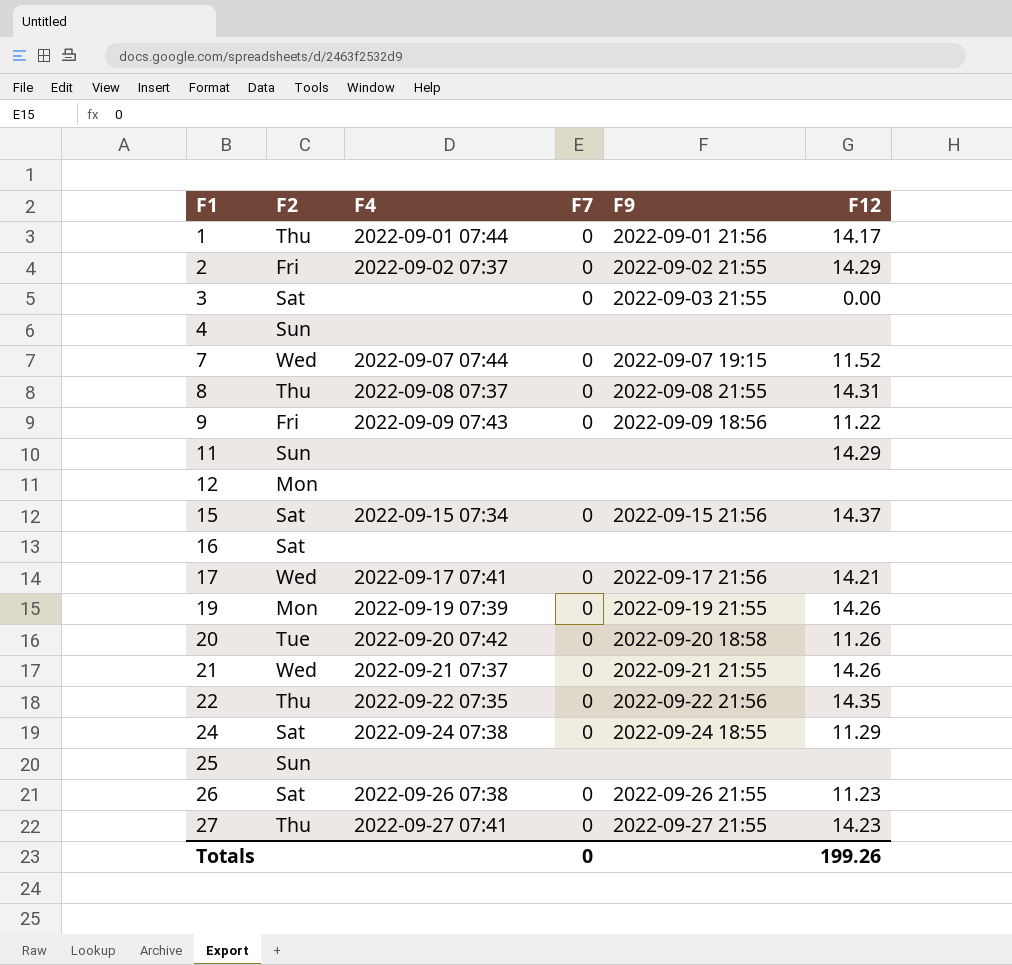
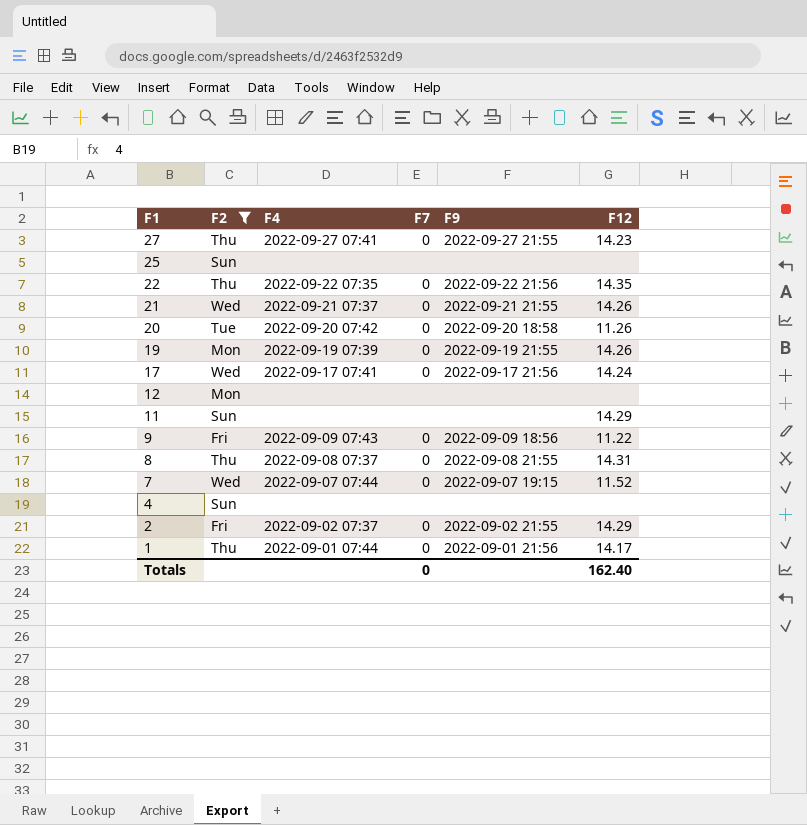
filter: none -> F2 != Sat
row order: F1 ascending -> F1 descending
17 | F12: 14.21 -> 14.24
Totals | F12: 199.26 -> 162.40

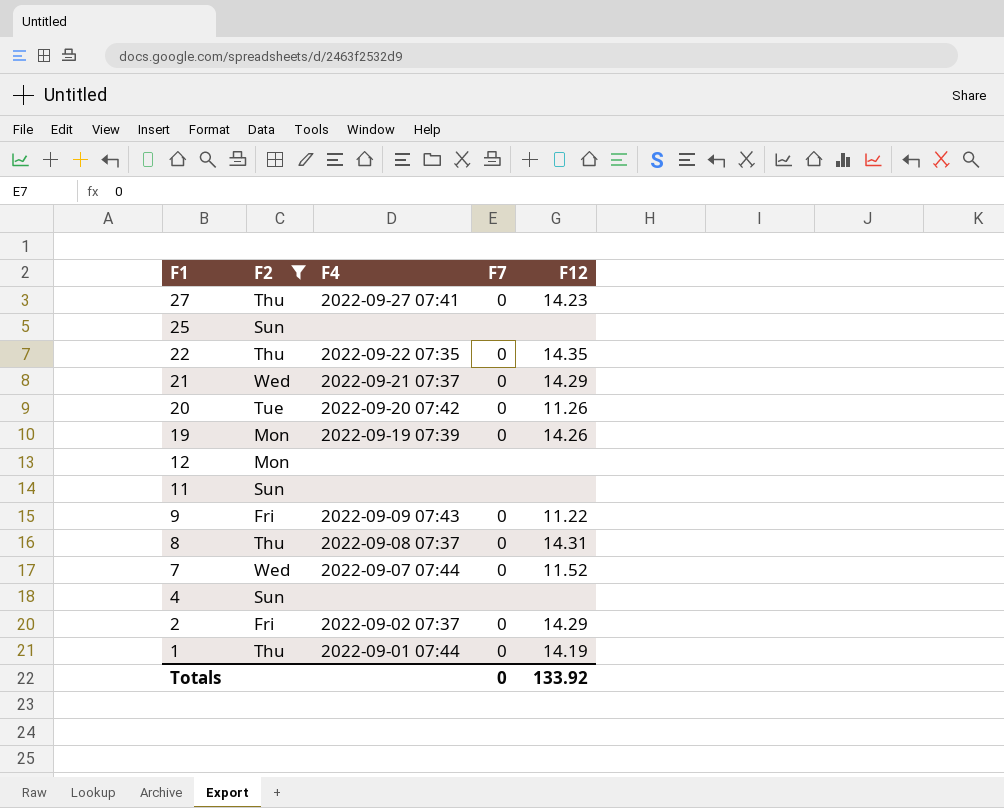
column F9 | position: 5 -> none
row 17: Wed | 2022-09-17 07:41 | 0 | 2022-09-17 21:56 | 14.24 -> none
21 | F12: 14.26 -> 14.29
11 | F12: 14.29 -> none
1 | F12: 14.17 -> 14.19
Totals | F12: 162.40 -> 133.92

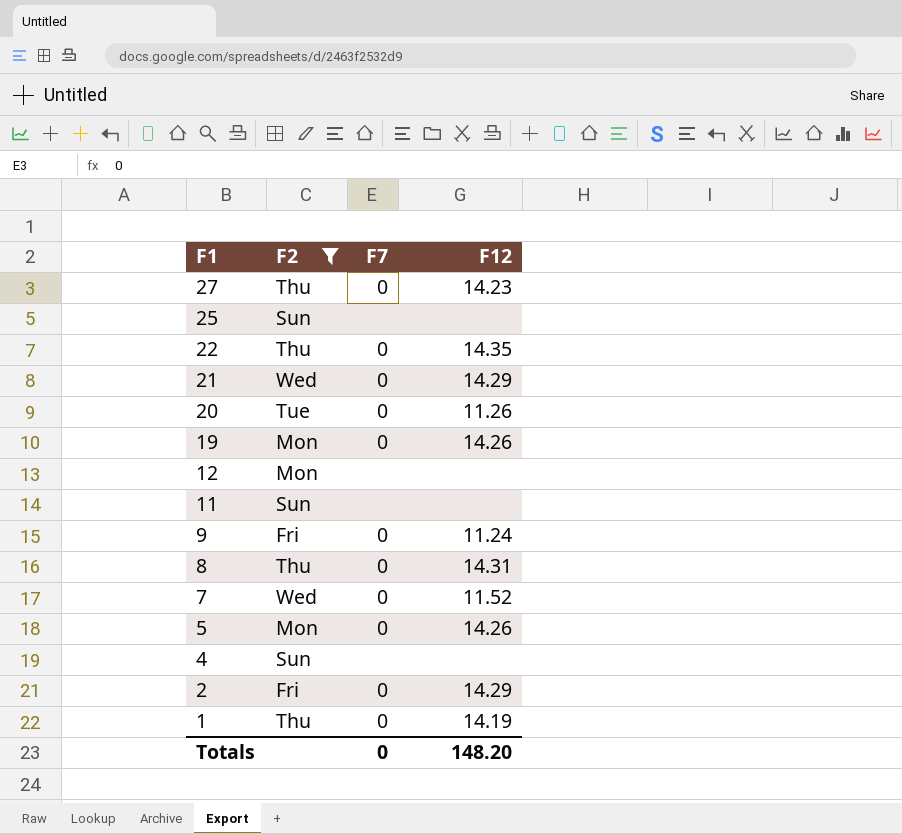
column F4 | position: 3 -> none
9 | F12: 11.22 -> 11.24
row 5: none -> Mon | 0 | 14.26
Totals | F12: 133.92 -> 148.20

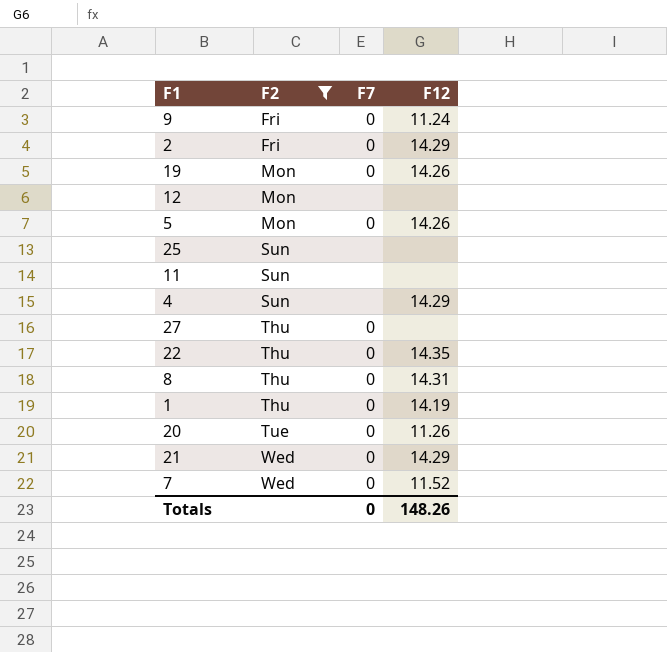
row order: F1 descending -> F2 ascending
4 | F12: none -> 14.29
27 | F12: 14.23 -> none
Totals | F12: 148.20 -> 148.26

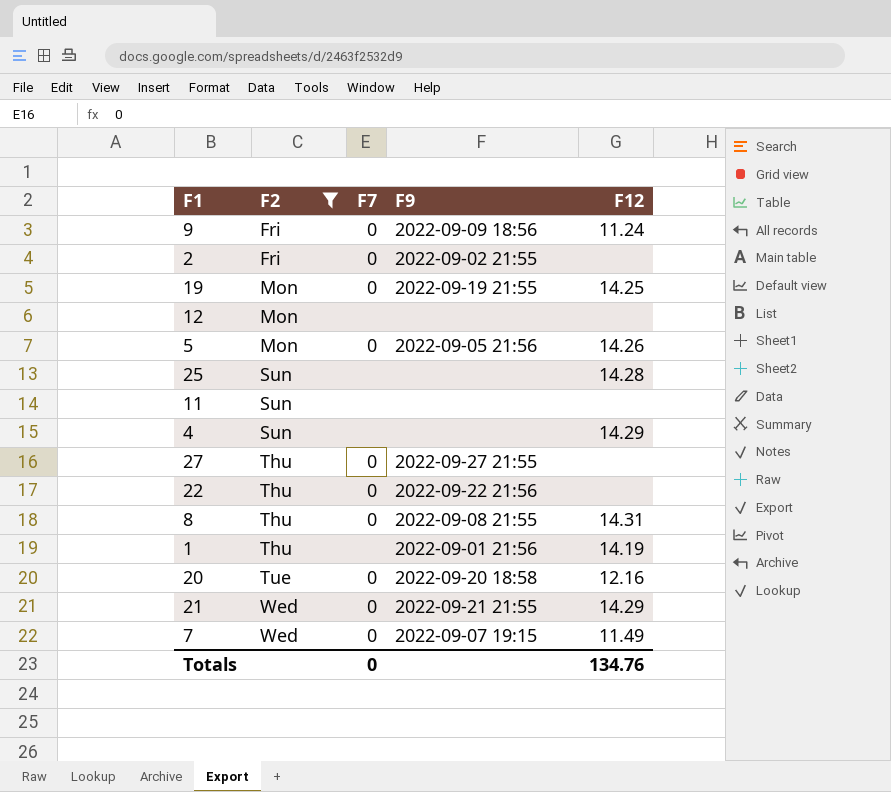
column F9 | position: none -> 4
2 | F12: 14.29 -> none
19 | F12: 14.26 -> 14.25
25 | F12: none -> 14.28
22 | F12: 14.35 -> none
1 | F7: 0 -> none
20 | F12: 11.26 -> 12.16
7 | F12: 11.52 -> 11.49
Totals | F12: 148.26 -> 134.76

